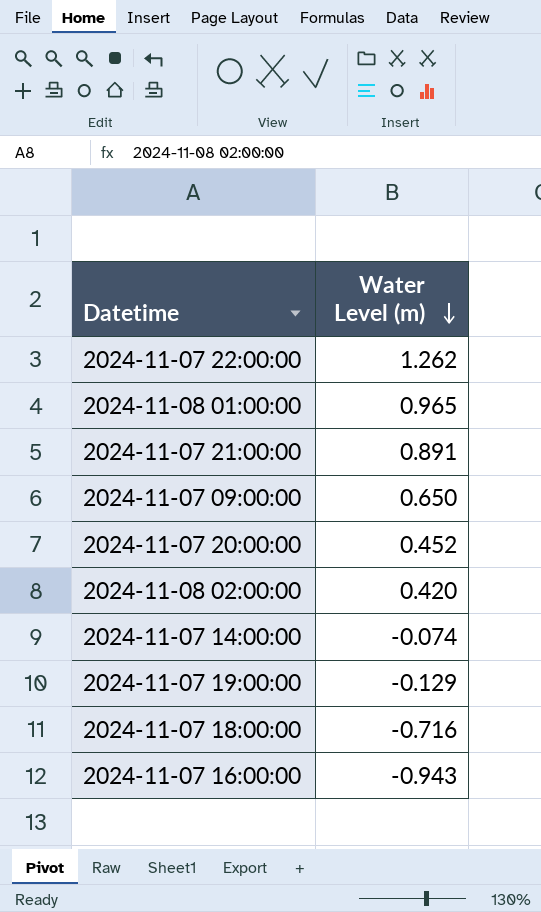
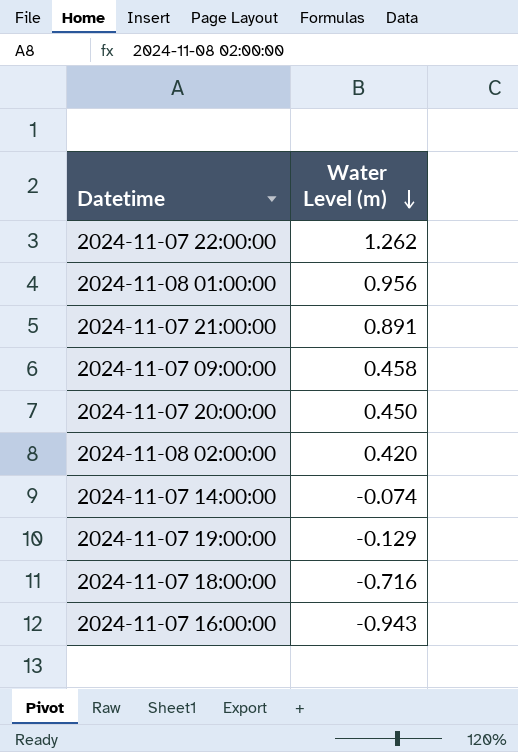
2024-11-08 01:00:00 | Water Level (m): 0.965 -> 0.956
2024-11-07 09:00:00 | Water Level (m): 0.650 -> 0.458
2024-11-07 20:00:00 | Water Level (m): 0.452 -> 0.450

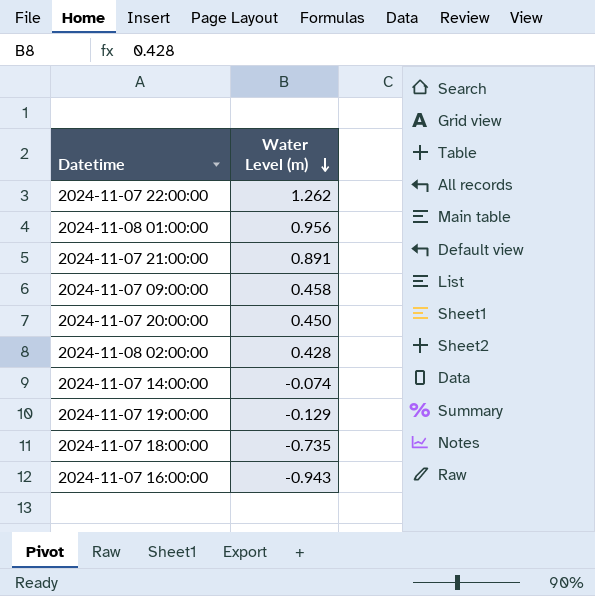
2024-11-08 02:00:00 | Water Level (m): 0.420 -> 0.428
2024-11-07 18:00:00 | Water Level (m): -0.716 -> -0.735

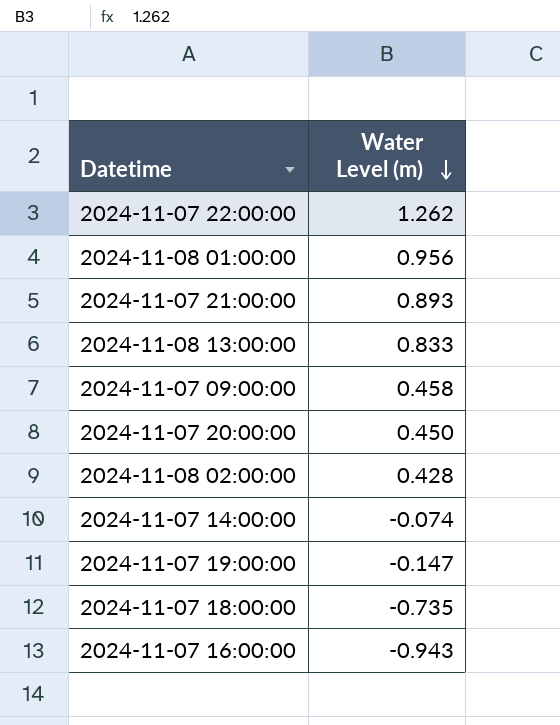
2024-11-07 21:00:00 | Water Level (m): 0.891 -> 0.893
row 2024-11-08 13:00:00: none -> 0.833
2024-11-07 19:00:00 | Water Level (m): -0.129 -> -0.147

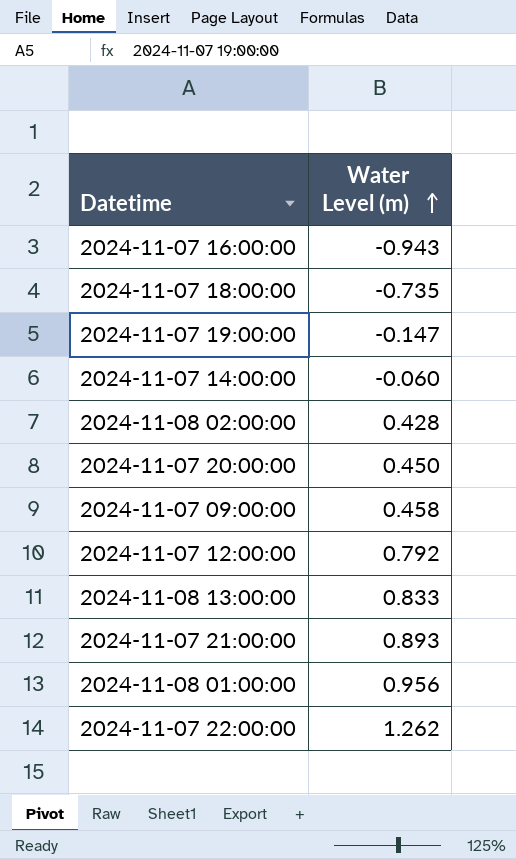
row order: Water Level (m) descending -> Water Level (m) ascending
2024-11-07 14:00:00 | Water Level (m): -0.074 -> -0.060
row 2024-11-07 12:00:00: none -> 0.792

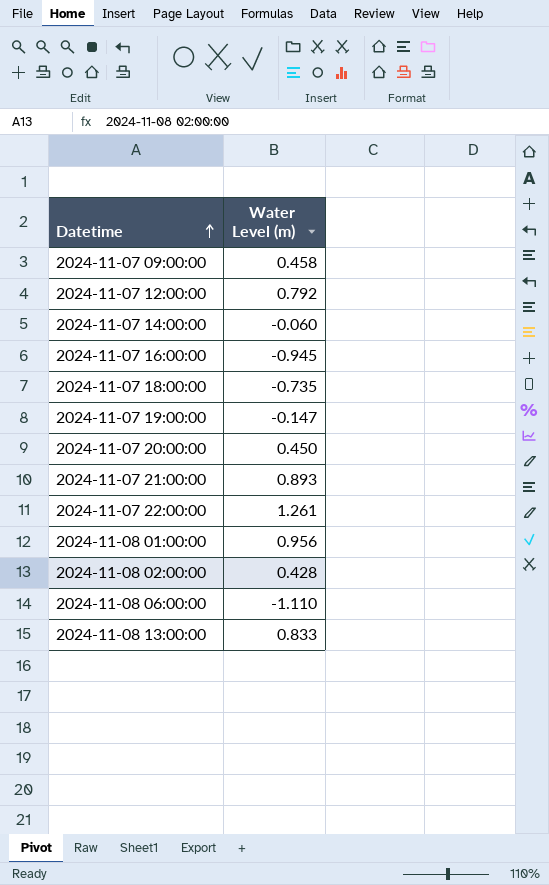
row order: Water Level (m) ascending -> Datetime ascending
2024-11-07 16:00:00 | Water Level (m): -0.943 -> -0.945
2024-11-07 22:00:00 | Water Level (m): 1.262 -> 1.261
row 2024-11-08 06:00:00: none -> -1.110

